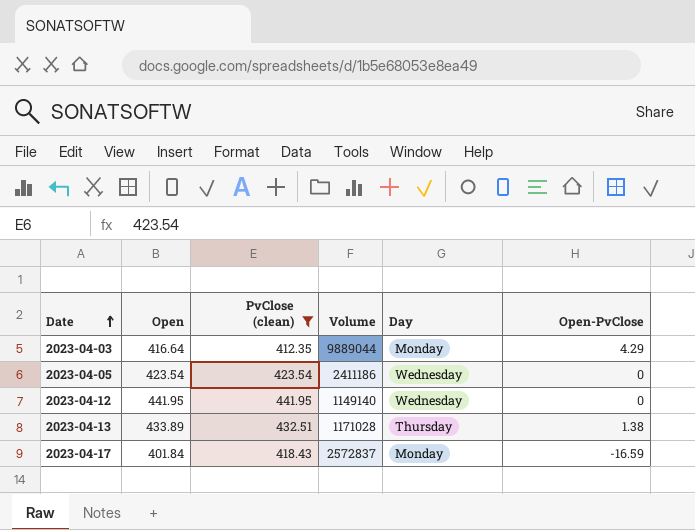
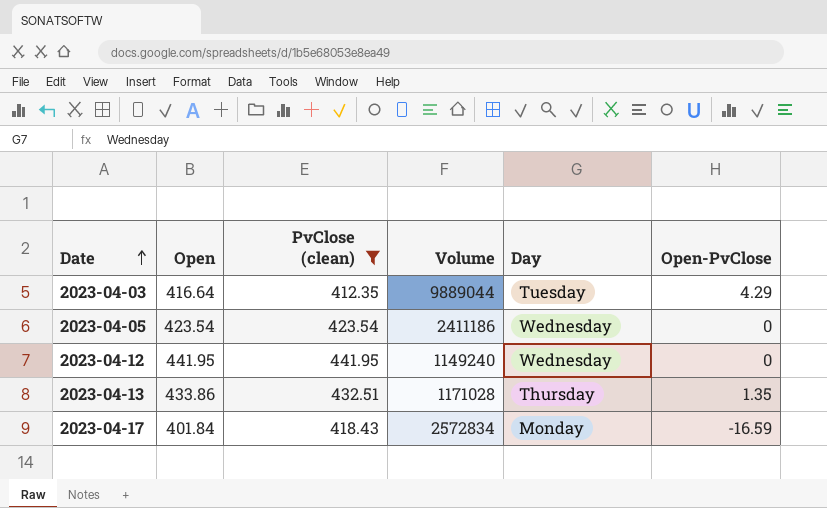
2023-04-03 | Day: Monday -> Tuesday
2023-04-12 | Volume: 1149140 -> 1149240
2023-04-13 | Open: 433.89 -> 433.86
2023-04-13 | Open-PvClose: 1.38 -> 1.35
2023-04-17 | Volume: 2572837 -> 2572834

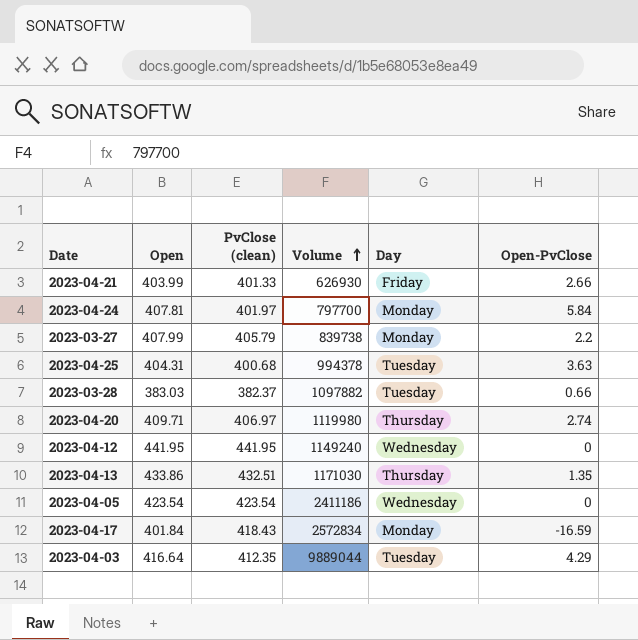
filter: PvClose (clean) >= 412.35 -> none
row order: Date ascending -> Volume ascending
2023-04-13 | Volume: 1171028 -> 1171030

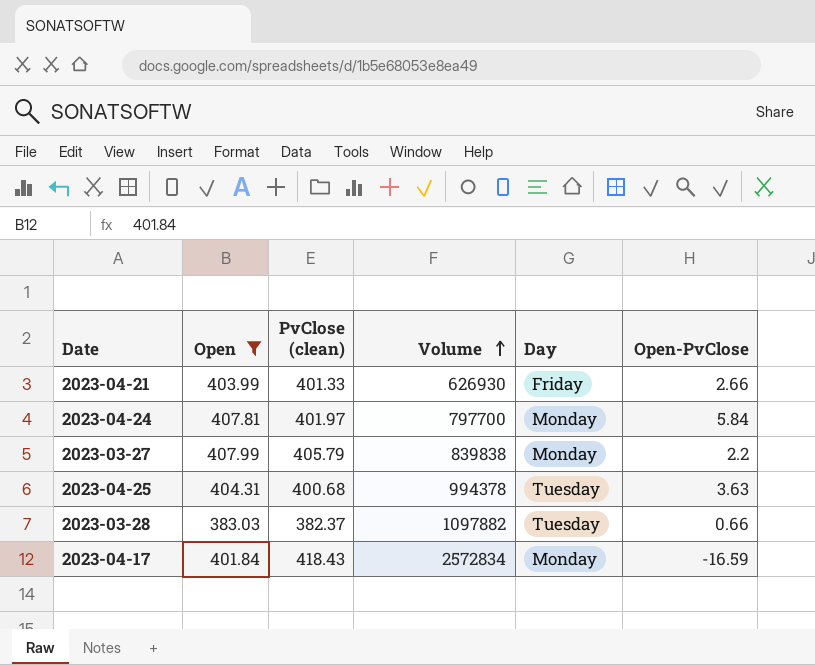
filter: none -> Open <= 407.99
2023-03-27 | Volume: 839738 -> 839838

